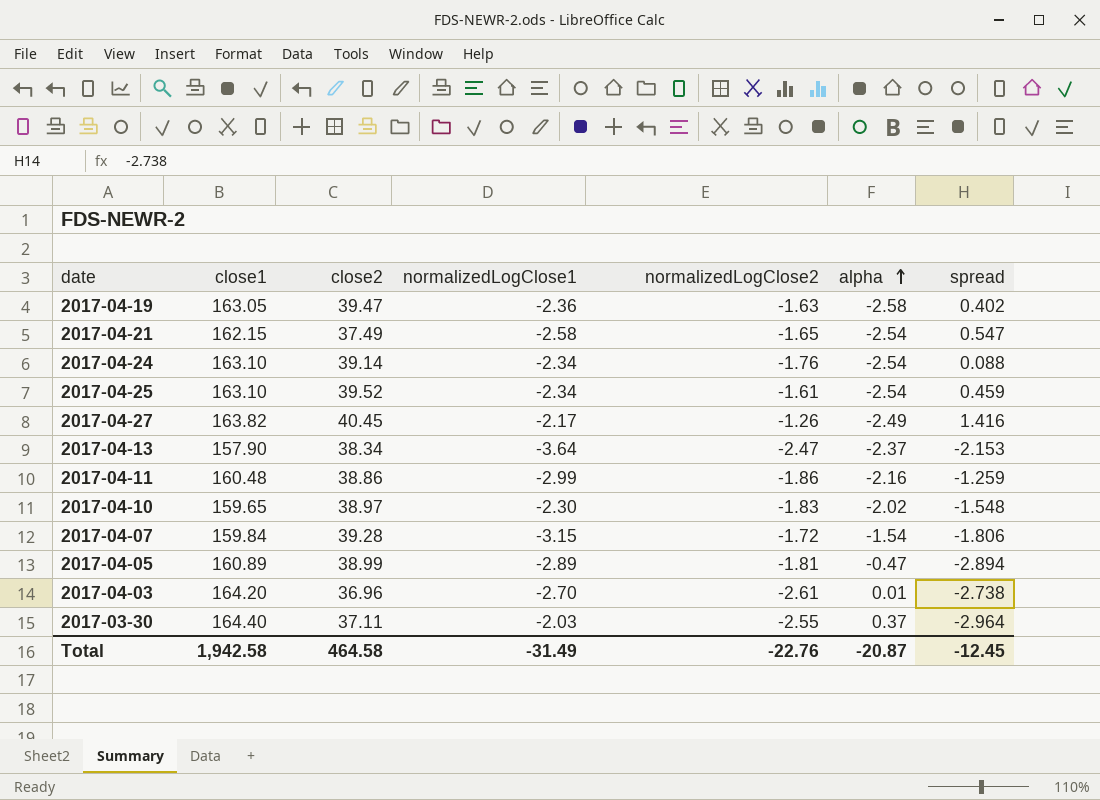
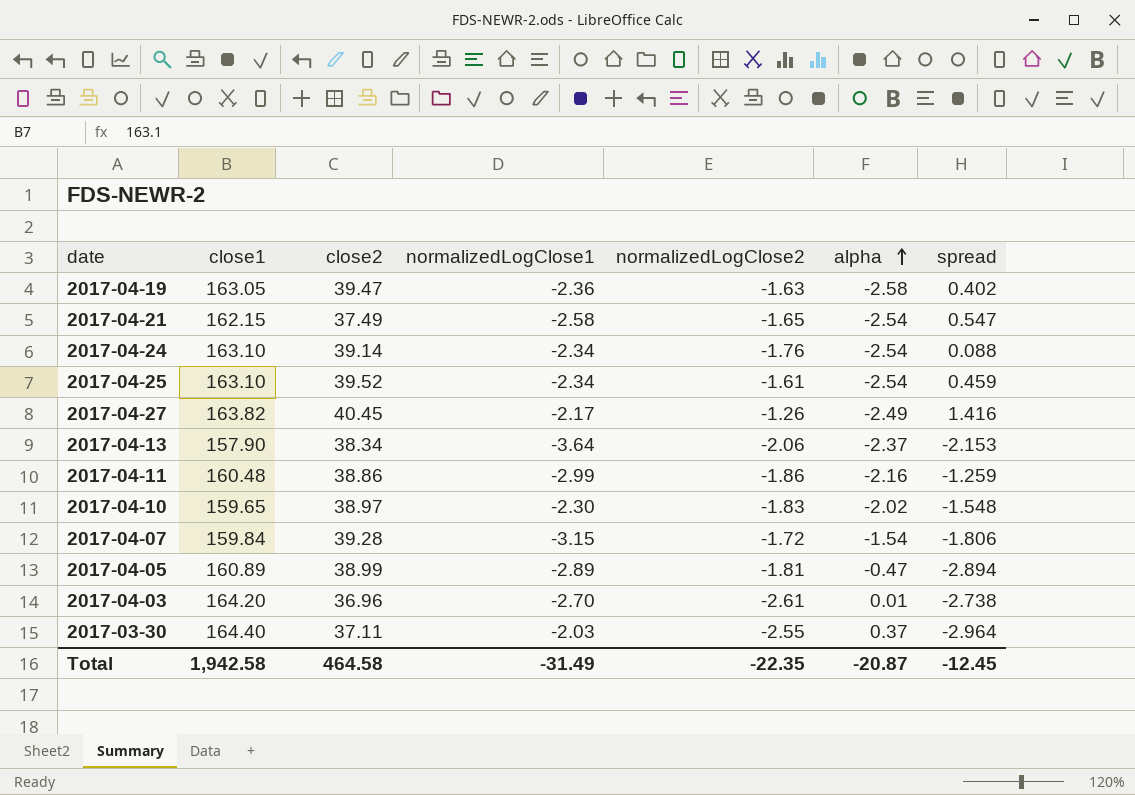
2017-04-13 | normalizedLogClose2: -2.47 -> -2.06
Total | normalizedLogClose2: -22.76 -> -22.35

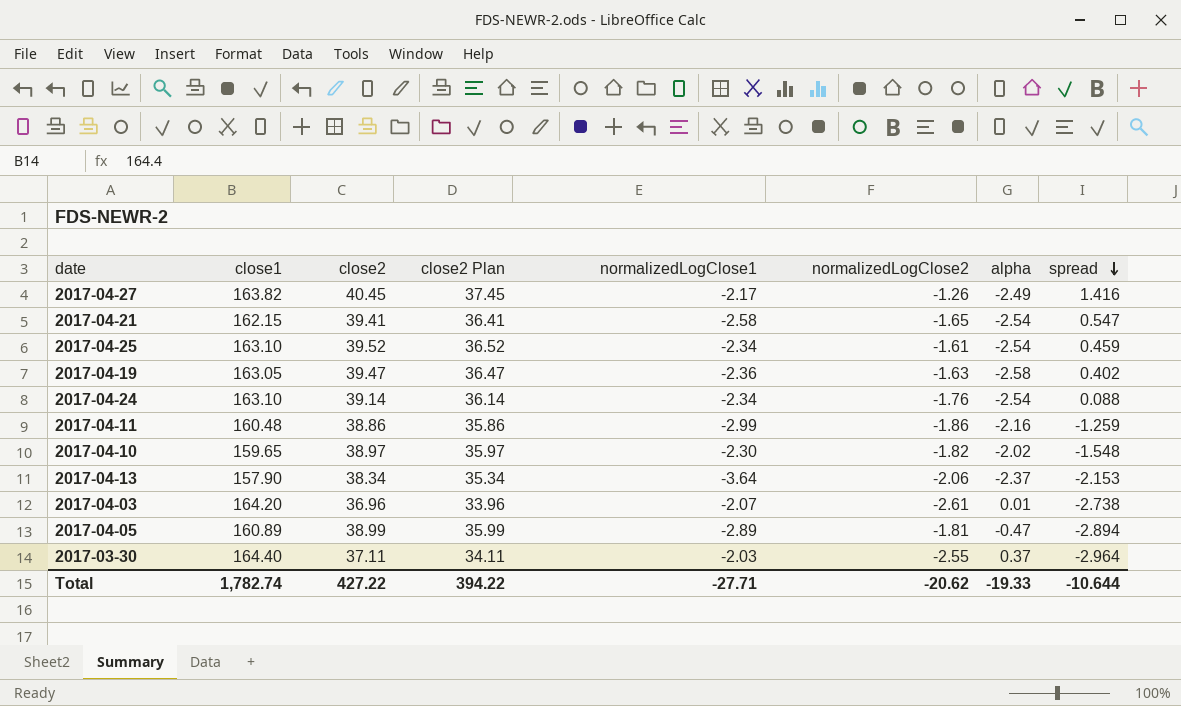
row order: alpha ascending -> spread descending
column close2 Plan | formula: none -> [close2] - 3
row 2017-04-07: 159.84 | 39.28 | -3.15 | -1.72 | -1.54 | -1.806 -> none
2017-04-21 | close2: 37.49 -> 39.41
2017-04-10 | normalizedLogClose2: -1.83 -> -1.82
2017-04-03 | normalizedLogClose1: -2.70 -> -2.07
Total | close1: 1,942.58 -> 1,782.74
Total | close2: 464.58 -> 427.22
Total | normalizedLogClose1: -31.49 -> -27.71
Total | normalizedLogClose2: -22.35 -> -20.62
Total | alpha: -20.87 -> -19.33
Total | spread: -12.45 -> -10.644

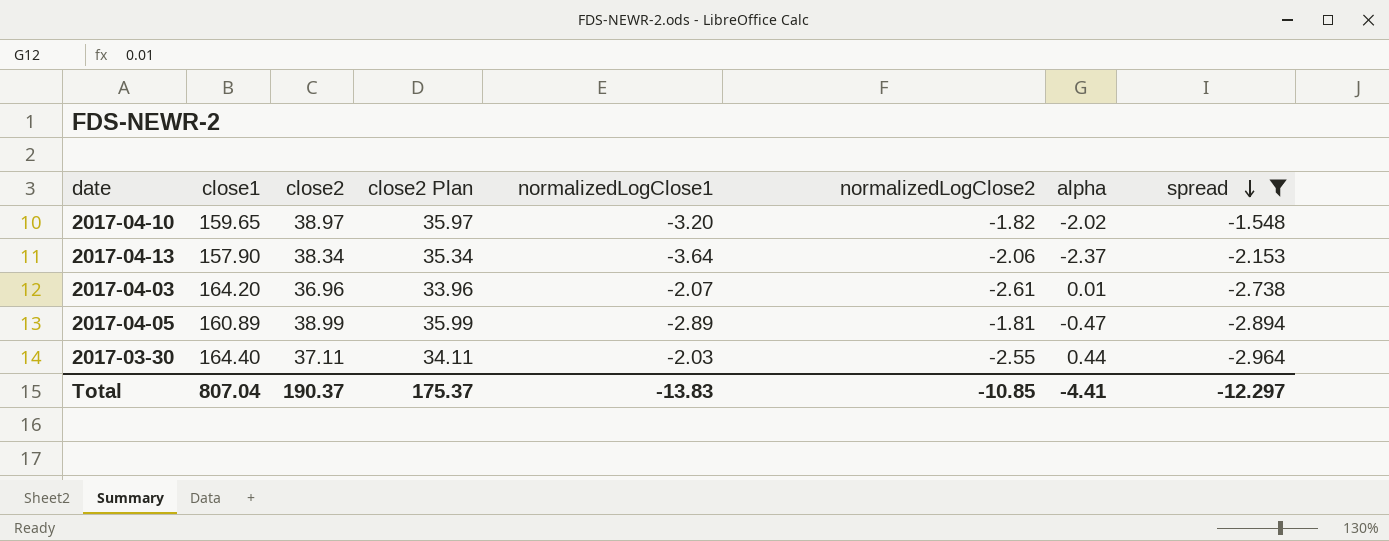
filter: none -> spread <= -1.548
2017-04-10 | normalizedLogClose1: -2.30 -> -3.20
2017-03-30 | alpha: 0.37 -> 0.44
Total | close1: 1,782.74 -> 807.04
Total | close2: 427.22 -> 190.37
Total | close2 Plan: 394.22 -> 175.37
Total | normalizedLogClose1: -27.71 -> -13.83
Total | normalizedLogClose2: -20.62 -> -10.85
Total | alpha: -19.33 -> -4.41
Total | spread: -10.644 -> -12.297

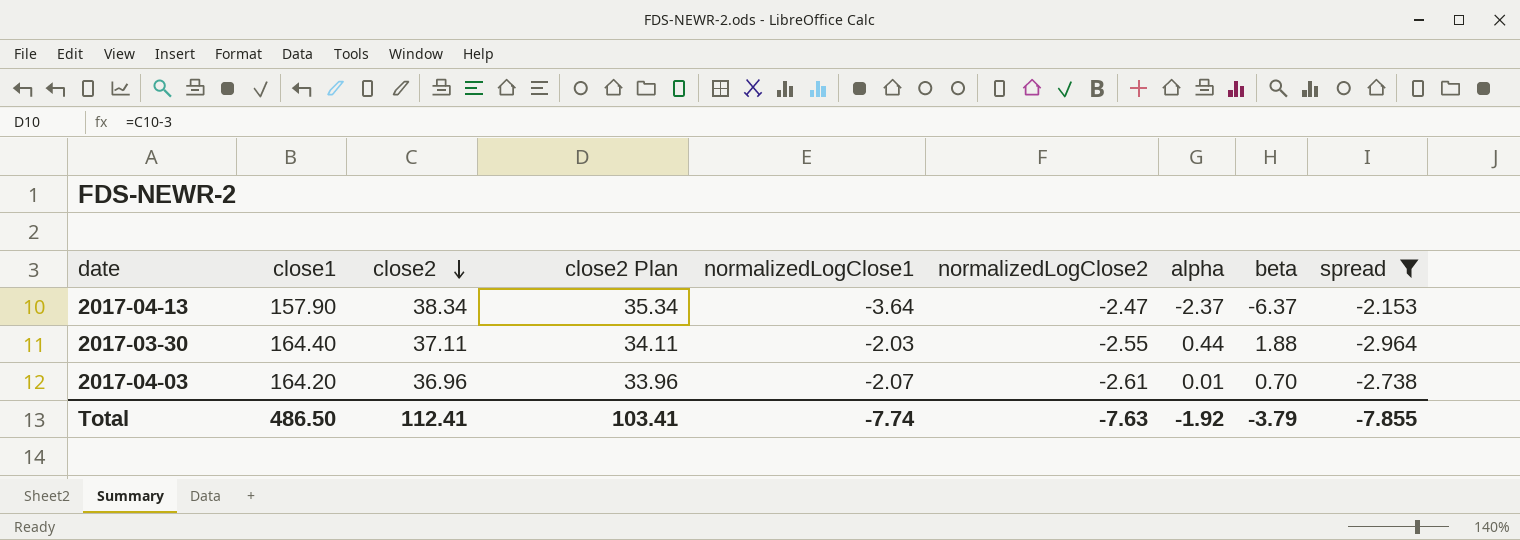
row order: spread descending -> close2 descending
column beta | position: none -> 8
row 2017-04-10: 159.65 | 38.97 | 35.97 | -3.20 | -1.82 | -2.02 | -1.548 -> none
row 2017-04-05: 160.89 | 38.99 | 35.99 | -2.89 | -1.81 | -0.47 | -2.894 -> none
2017-04-13 | normalizedLogClose2: -2.06 -> -2.47
Total | close1: 807.04 -> 486.50
Total | close2: 190.37 -> 112.41
Total | close2 Plan: 175.37 -> 103.41
Total | normalizedLogClose1: -13.83 -> -7.74
Total | normalizedLogClose2: -10.85 -> -7.63
Total | alpha: -4.41 -> -1.92
Total | spread: -12.297 -> -7.855

